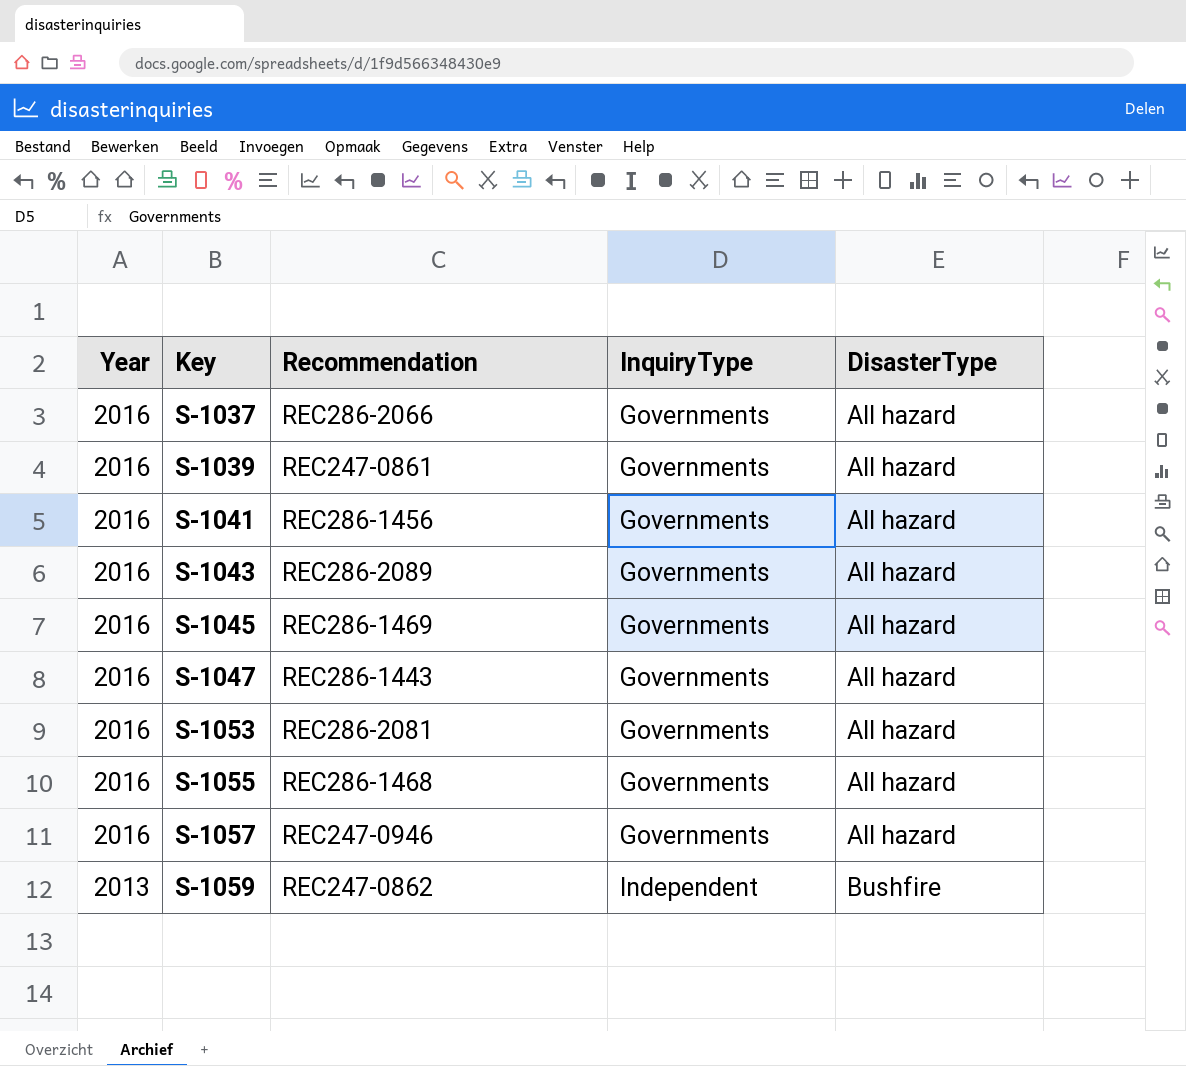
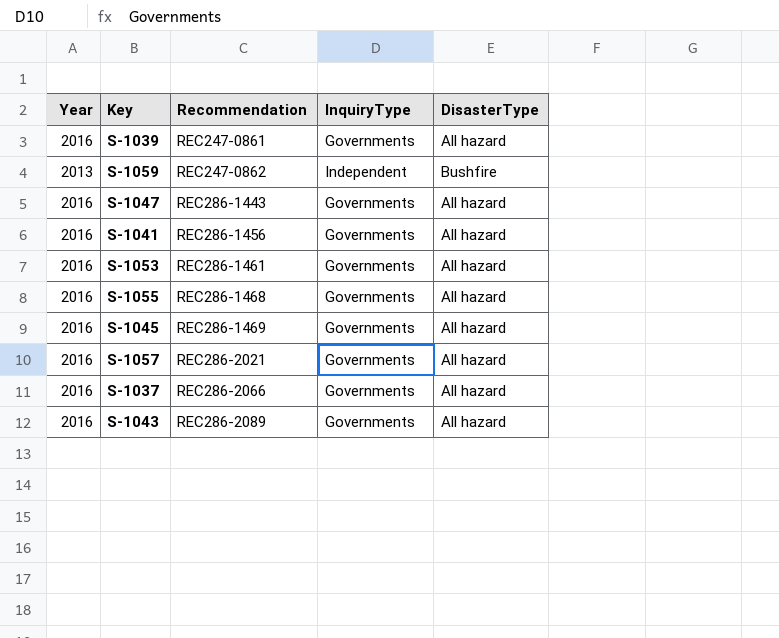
row order: Year descending -> Recommendation ascending
S-1053 | Recommendation: REC286-2081 -> REC286-1461
S-1057 | Recommendation: REC247-0946 -> REC286-2021

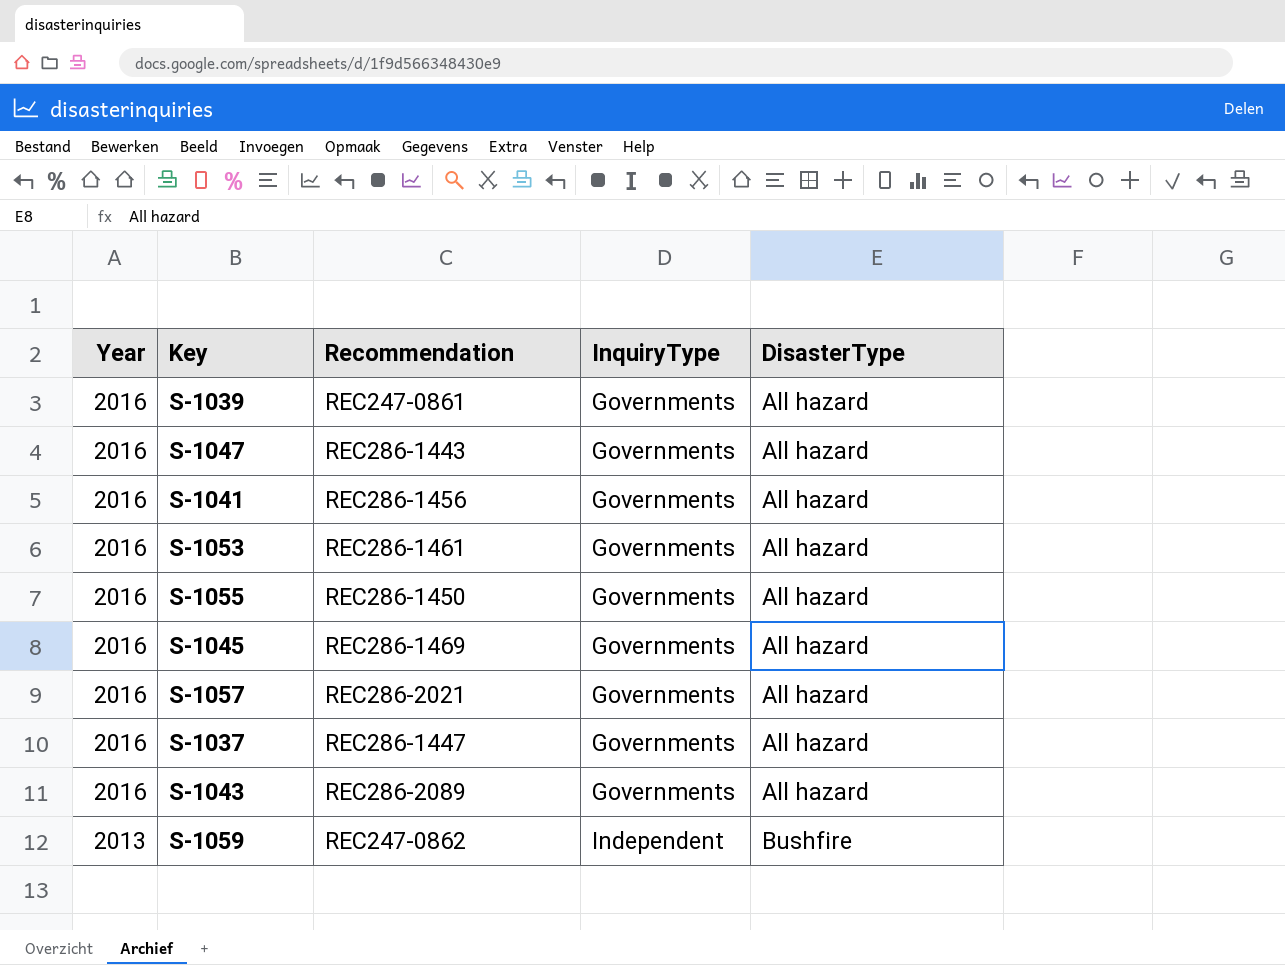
row order: Recommendation ascending -> Year descending
S-1055 | Recommendation: REC286-1468 -> REC286-1450
S-1037 | Recommendation: REC286-2066 -> REC286-1447

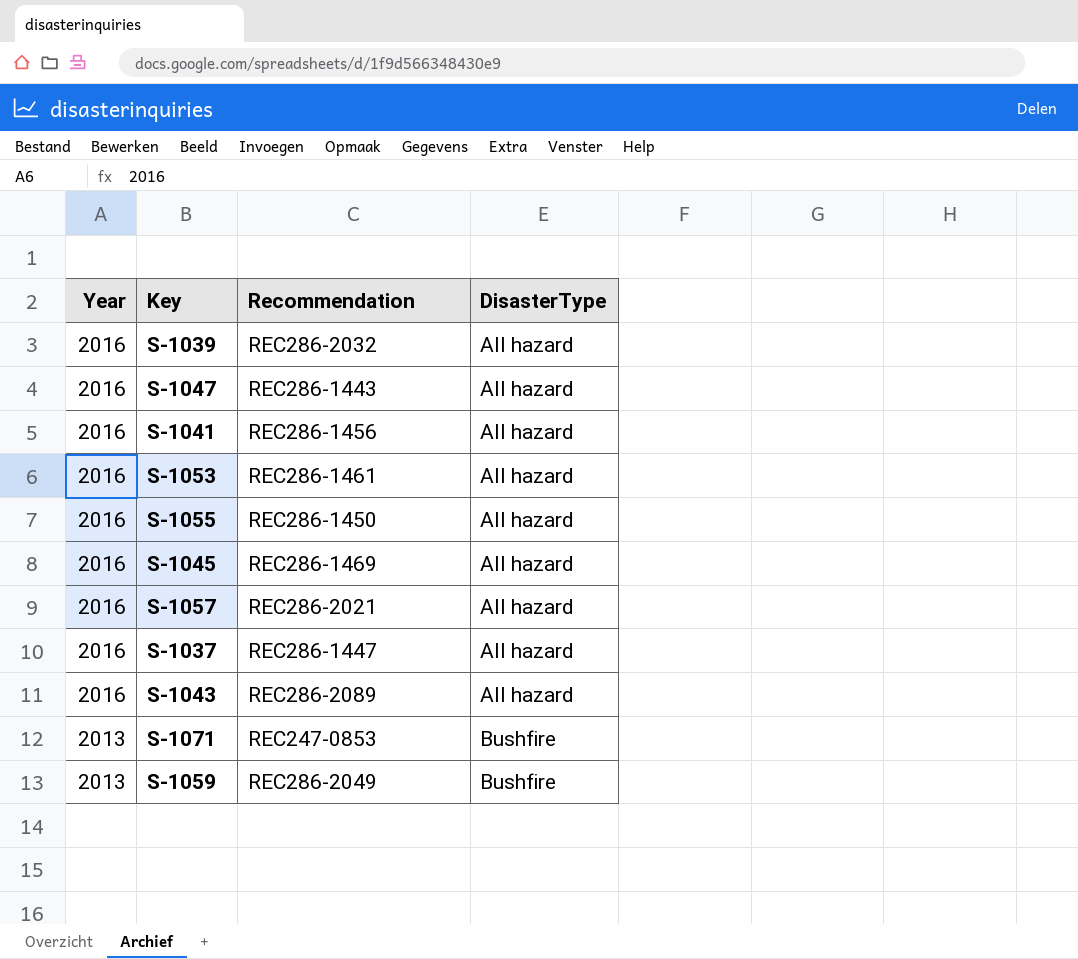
column InquiryType | position: 4 -> none
S-1039 | Recommendation: REC247-0861 -> REC286-2032
row S-1071: none -> 2013 | REC247-0853 | Bushfire
S-1059 | Recommendation: REC247-0862 -> REC286-2049

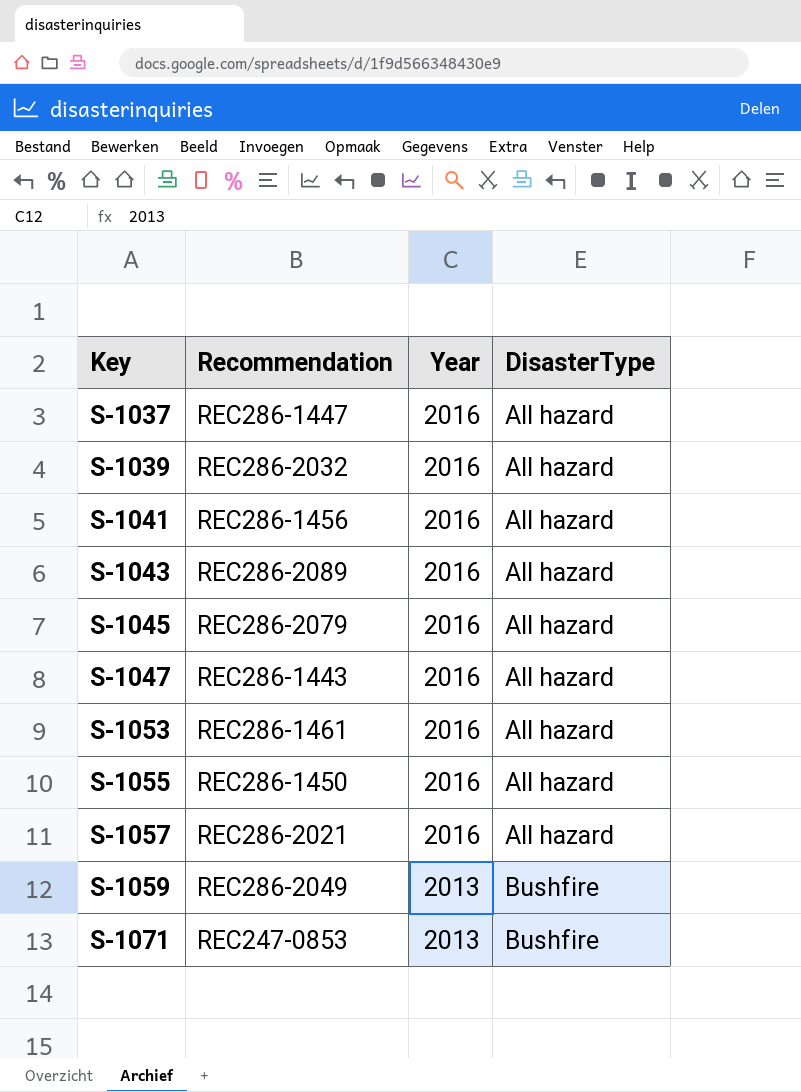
row order: Year descending -> Key ascending
column Year | position: 1 -> 3
S-1045 | Recommendation: REC286-1469 -> REC286-2079

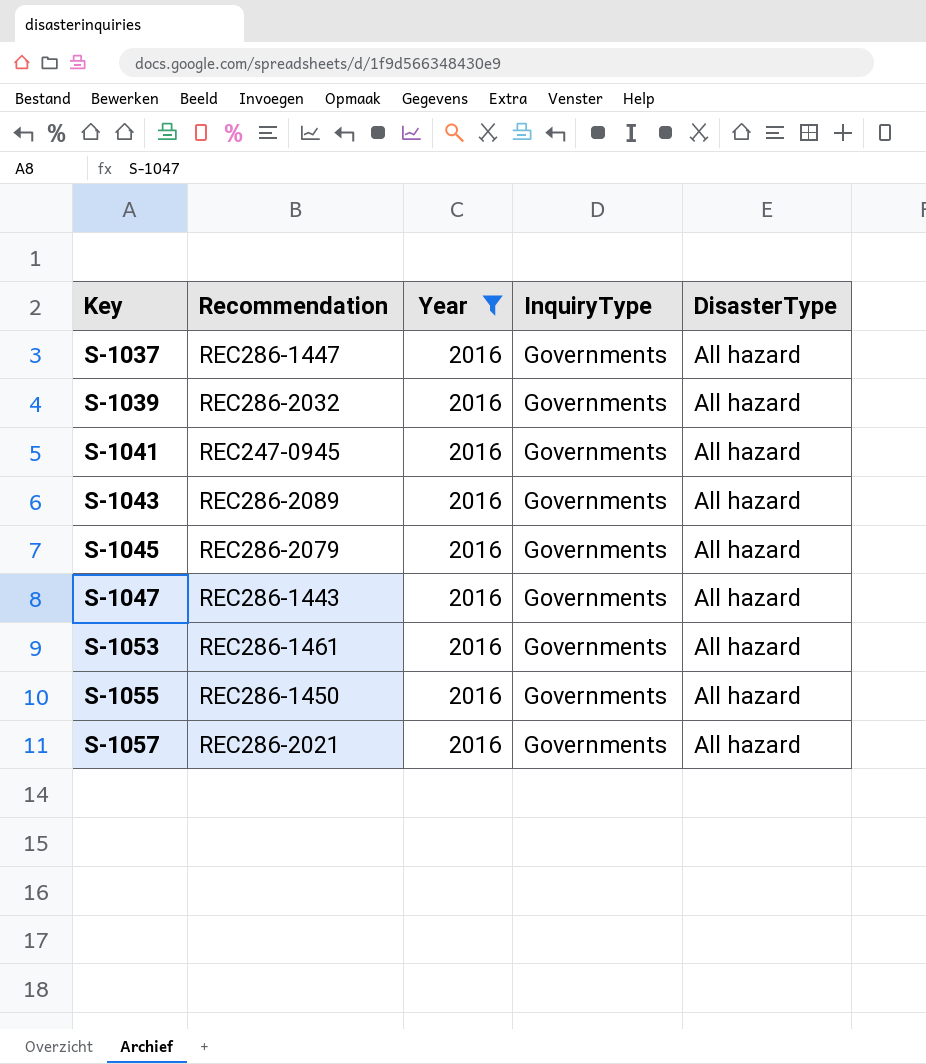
filter: none -> Year = 2016
column InquiryType | position: none -> 4
S-1041 | Recommendation: REC286-1456 -> REC247-0945

